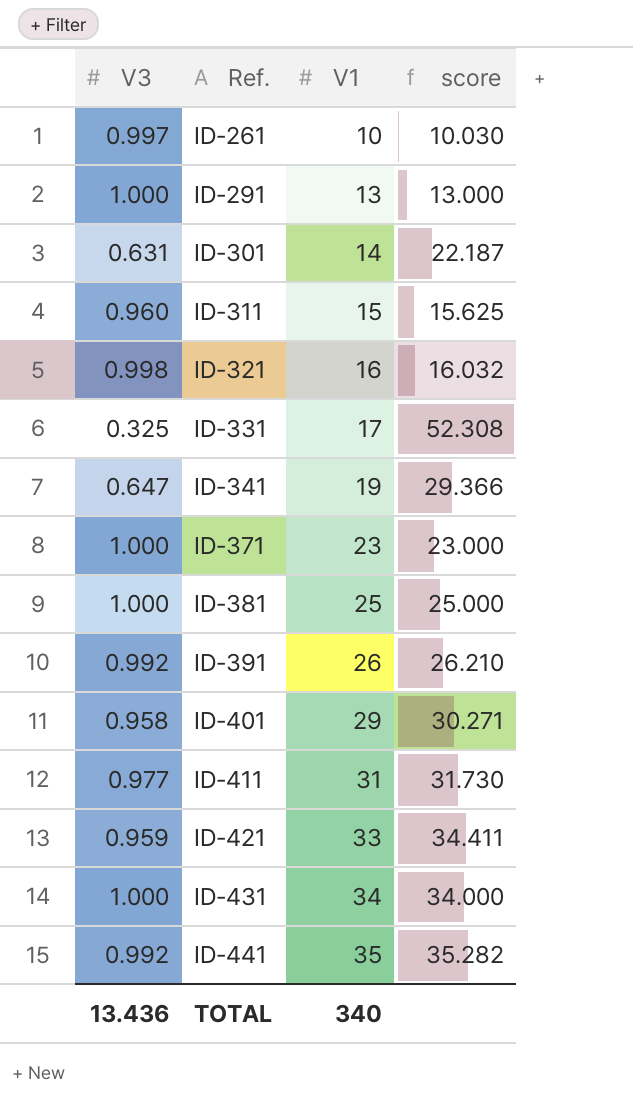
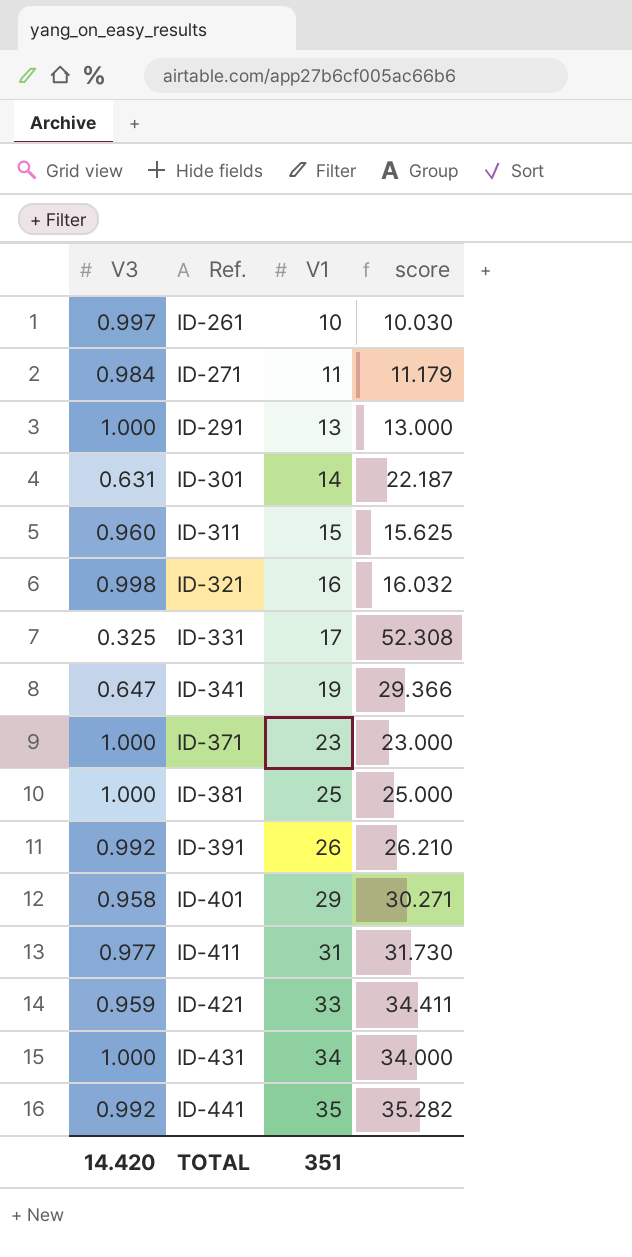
row ID-271: none -> 0.984 | 11 | 11.179
TOTAL | V3: 13.436 -> 14.420
TOTAL | V1: 340 -> 351

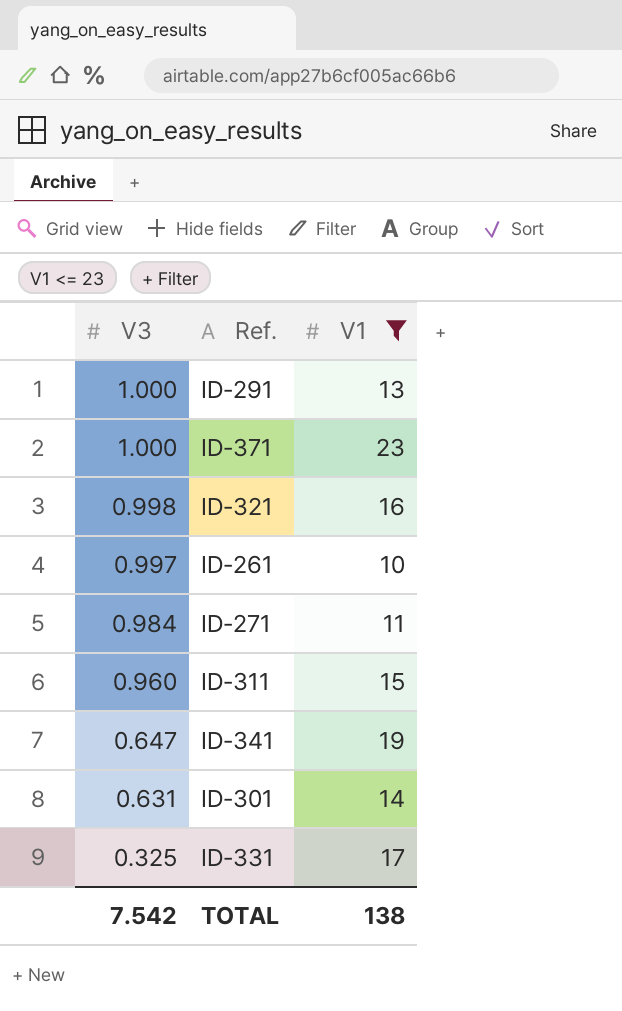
filter: none -> V1 <= 23
row order: Ref. ascending -> V3 descending
column score | formula: [V1] / [V3] -> none
TOTAL | V3: 14.420 -> 7.542
TOTAL | V1: 351 -> 138

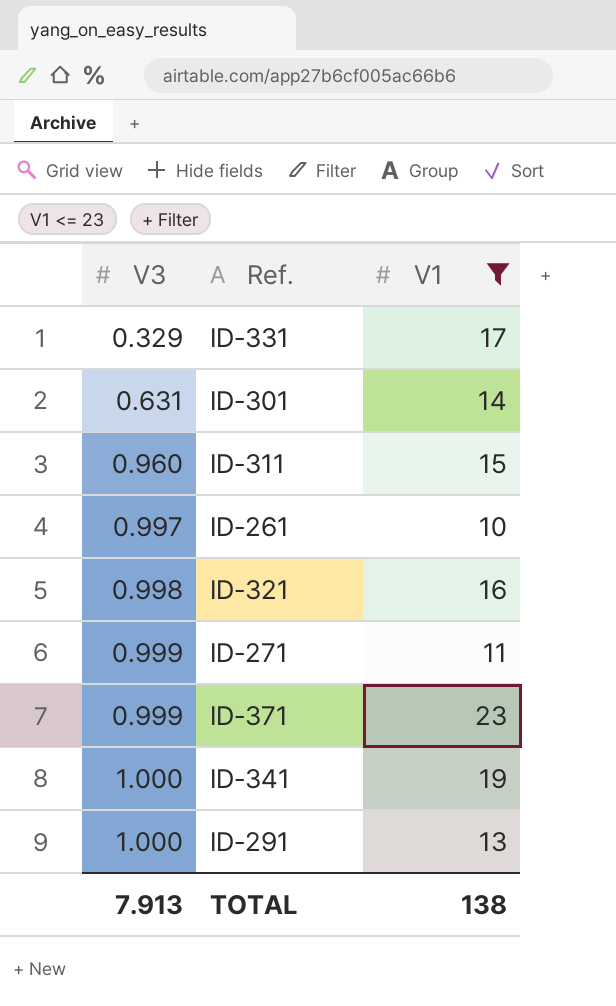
row order: V3 descending -> V3 ascending
ID-331 | V3: 0.325 -> 0.329
ID-271 | V3: 0.984 -> 0.999
ID-371 | V3: 1.000 -> 0.999
ID-341 | V3: 0.647 -> 1.000
TOTAL | V3: 7.542 -> 7.913

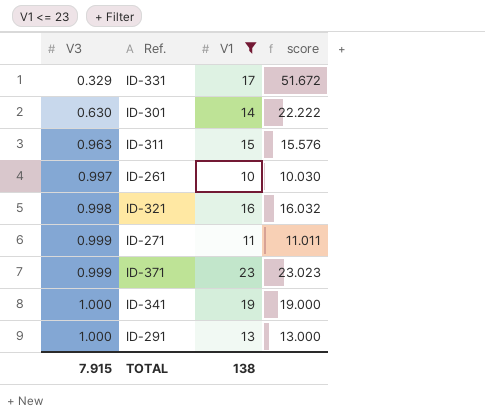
column score | formula: none -> [V1] / [V3]
ID-301 | V3: 0.631 -> 0.630
ID-311 | V3: 0.960 -> 0.963
TOTAL | V3: 7.913 -> 7.915

